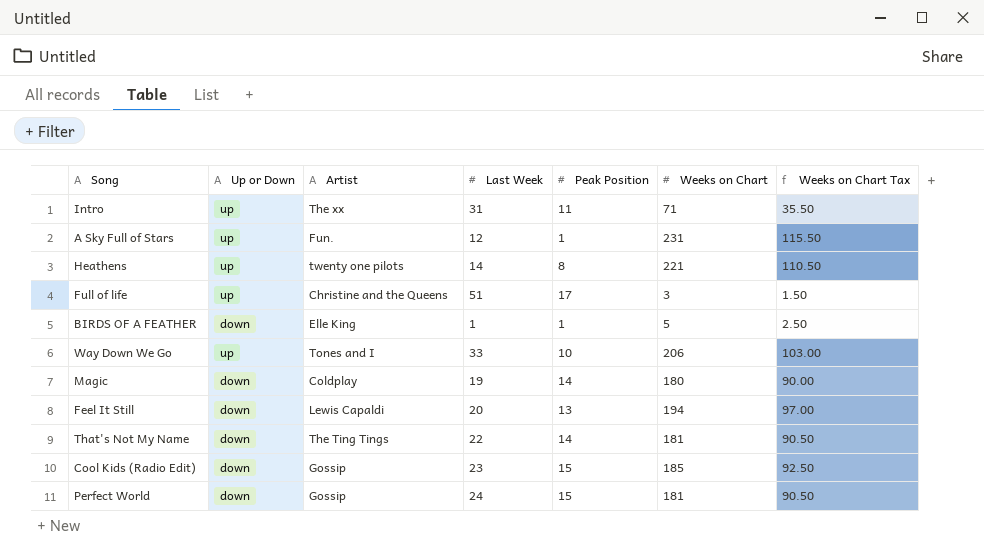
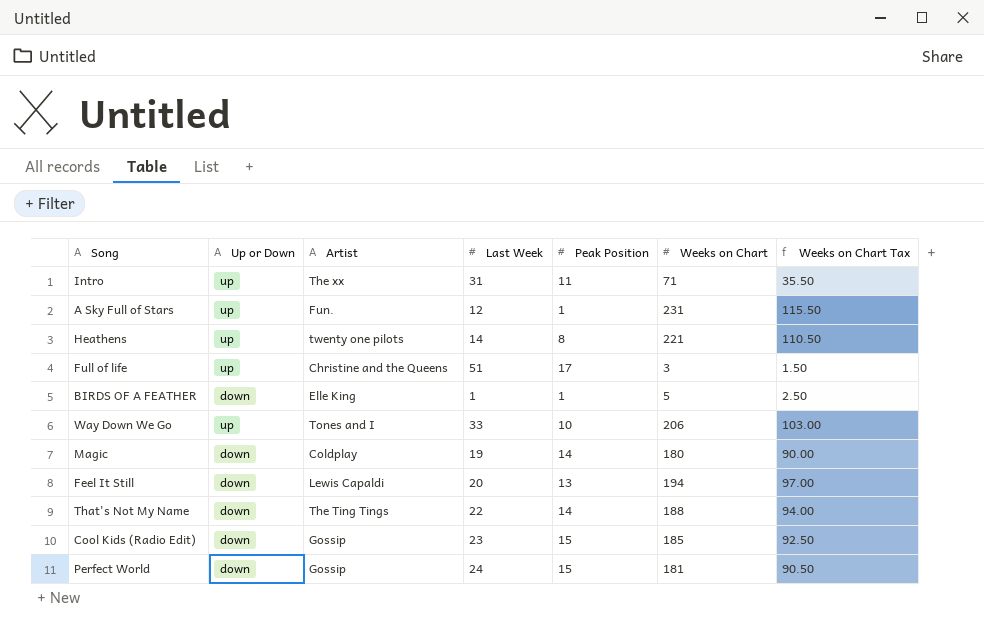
That's Not My Name | Weeks on Chart: 181 -> 188
That's Not My Name | Weeks on Chart Tax: 90.50 -> 94.00

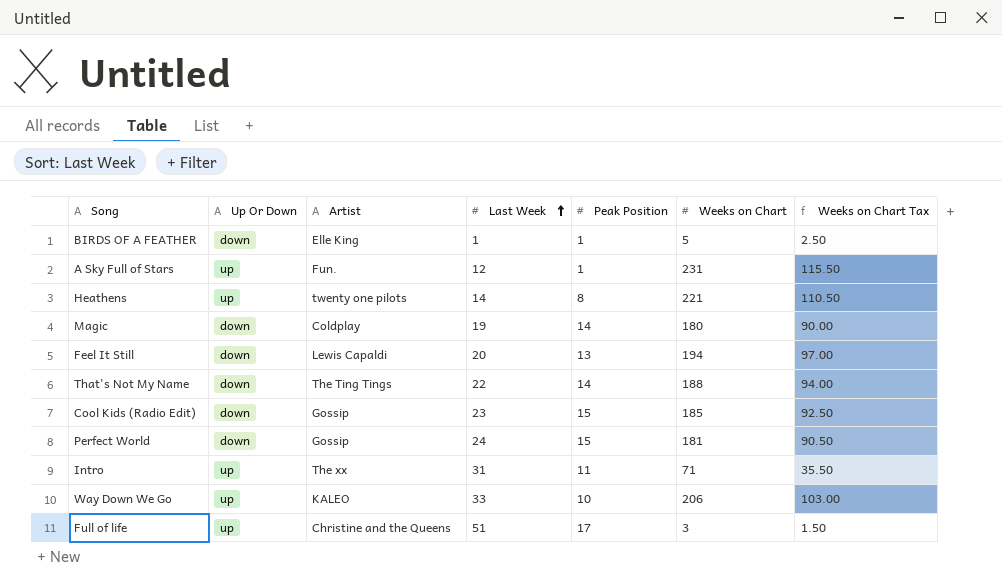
row order: none -> Last Week ascending
column name: Up or Down -> Up Or Down
Way Down We Go | Artist: Tones and I -> KALEO

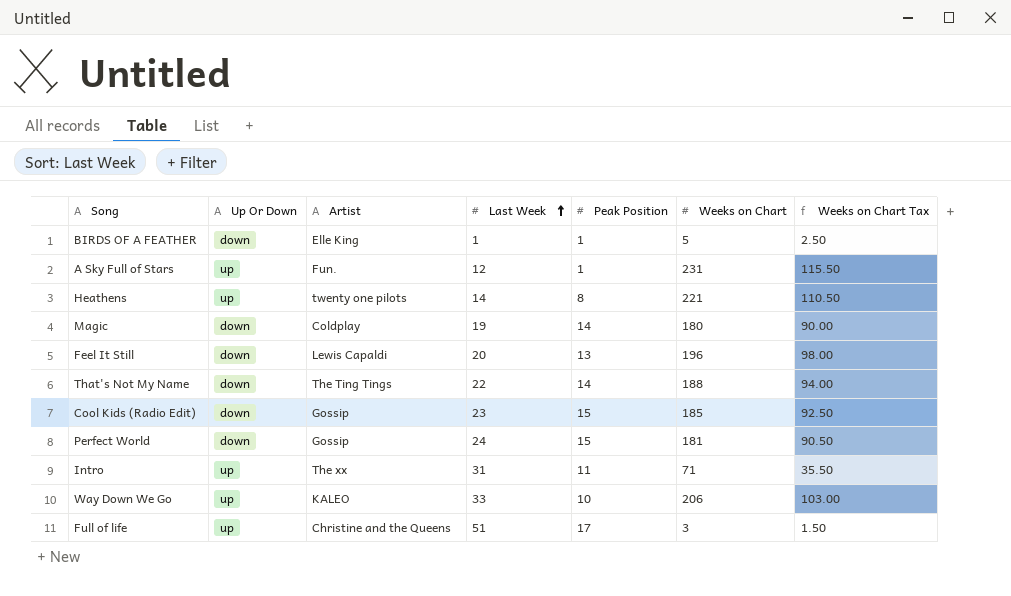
Feel It Still | Weeks on Chart: 194 -> 196
Feel It Still | Weeks on Chart Tax: 97.00 -> 98.00

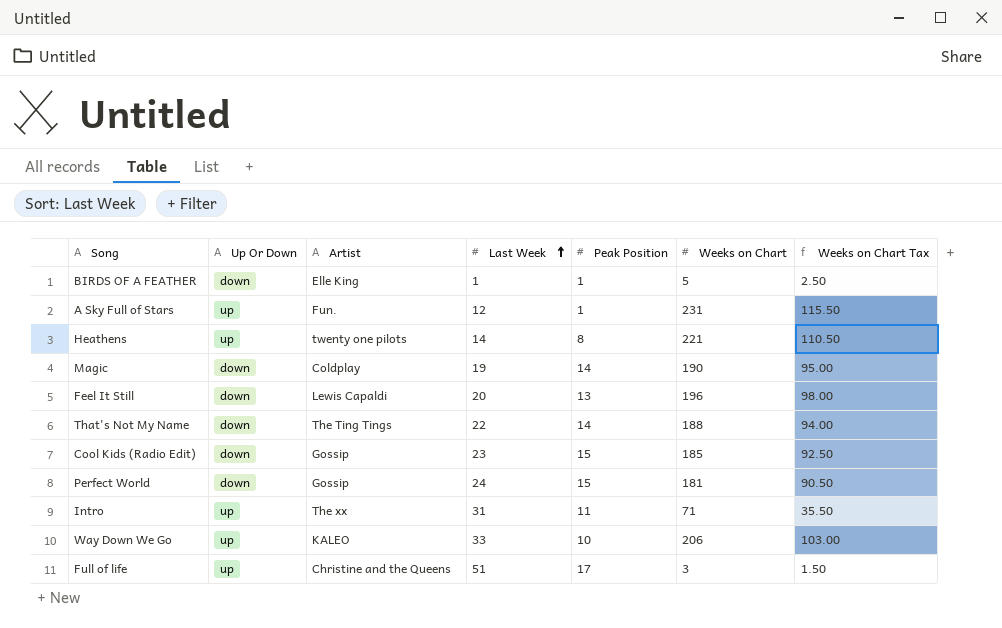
Magic | Weeks on Chart: 180 -> 190
Magic | Weeks on Chart Tax: 90.00 -> 95.00

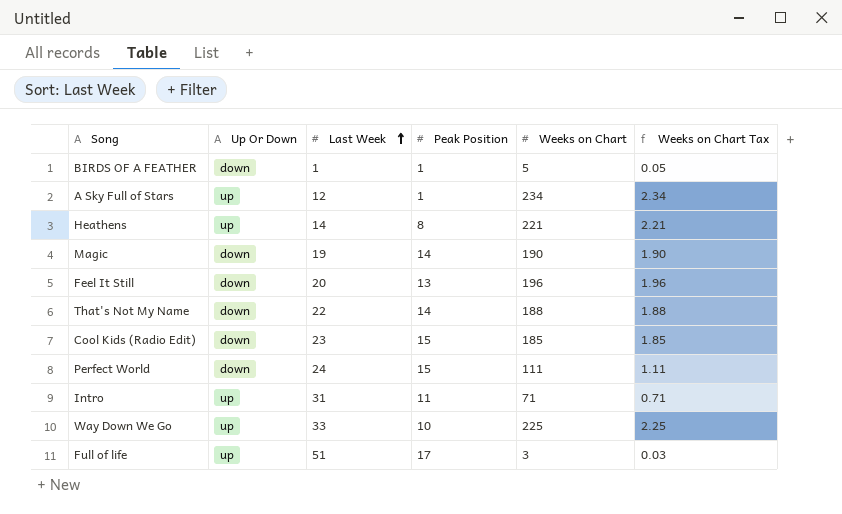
column Artist | position: 3 -> none
column Weeks on Chart Tax | formula: [Weeks on Chart] * 0.5 -> [Weeks on Chart] * 0.01
A Sky Full of Stars | Weeks on Chart: 231 -> 234
Perfect World | Weeks on Chart: 181 -> 111
Way Down We Go | Weeks on Chart: 206 -> 225

